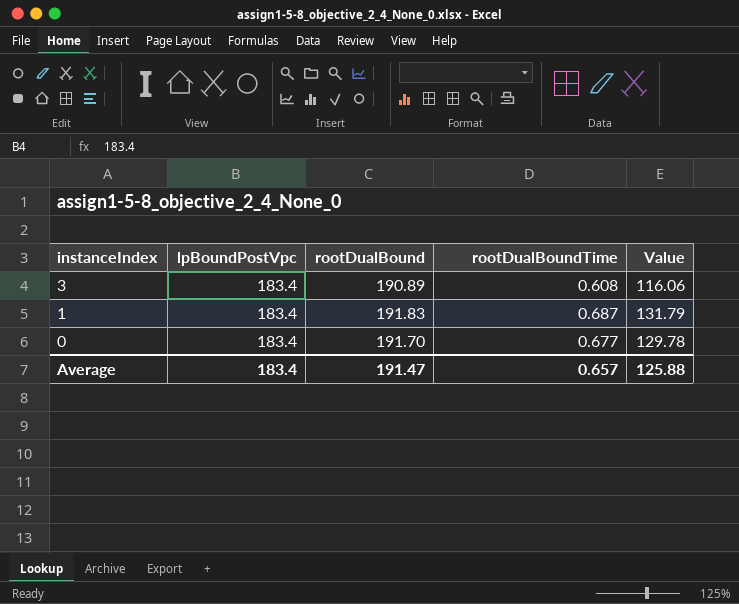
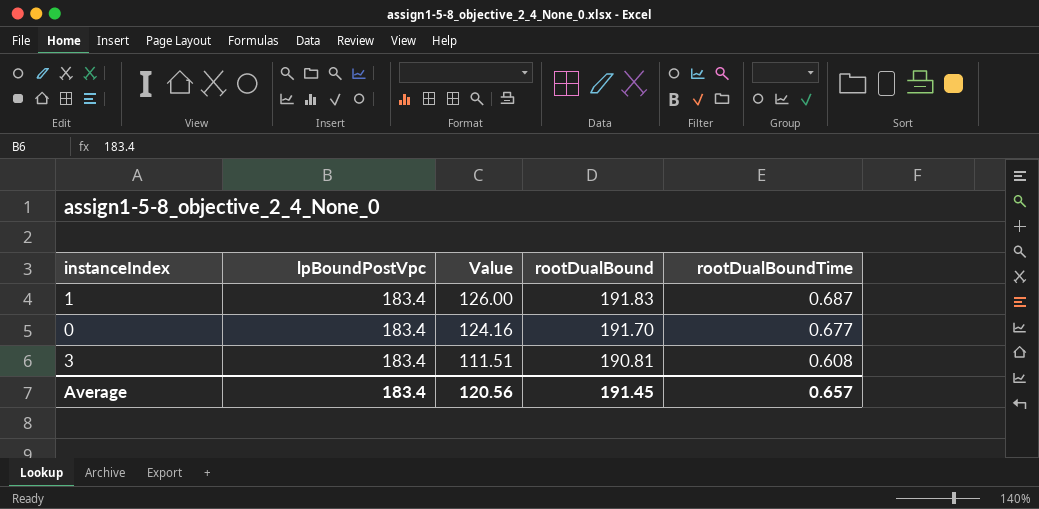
row order: instanceIndex descending -> Value descending
column Value | formula: [rootDualBound] * [rootDualBoundTime] -> [lpBoundPostVpc] * [rootDualBoundTime]
column Value | position: 5 -> 3
3 | rootDualBound: 190.89 -> 190.81
Average | Value: 125.88 -> 120.56
Average | rootDualBound: 191.47 -> 191.45

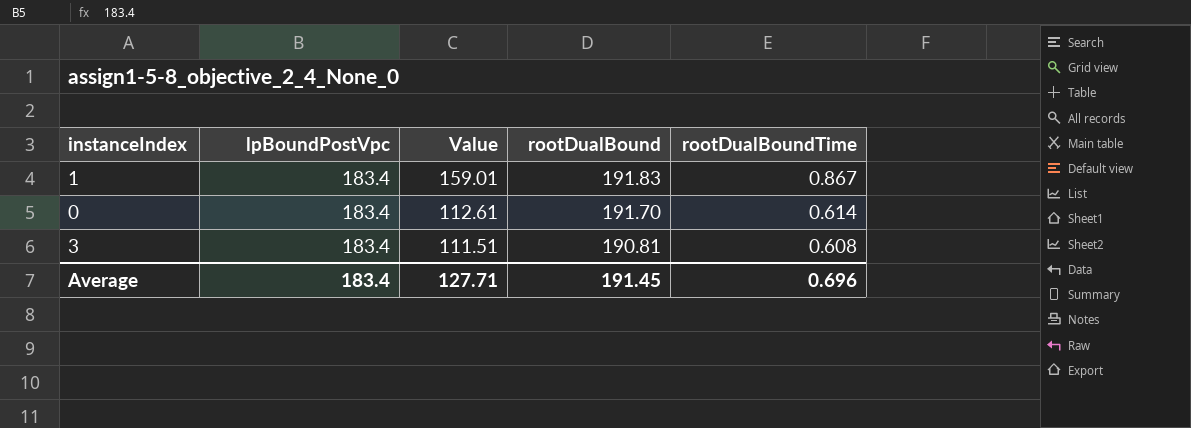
1 | Value: 126.00 -> 159.01
1 | rootDualBoundTime: 0.687 -> 0.867
0 | Value: 124.16 -> 112.61
0 | rootDualBoundTime: 0.677 -> 0.614
Average | Value: 120.56 -> 127.71
Average | rootDualBoundTime: 0.657 -> 0.696

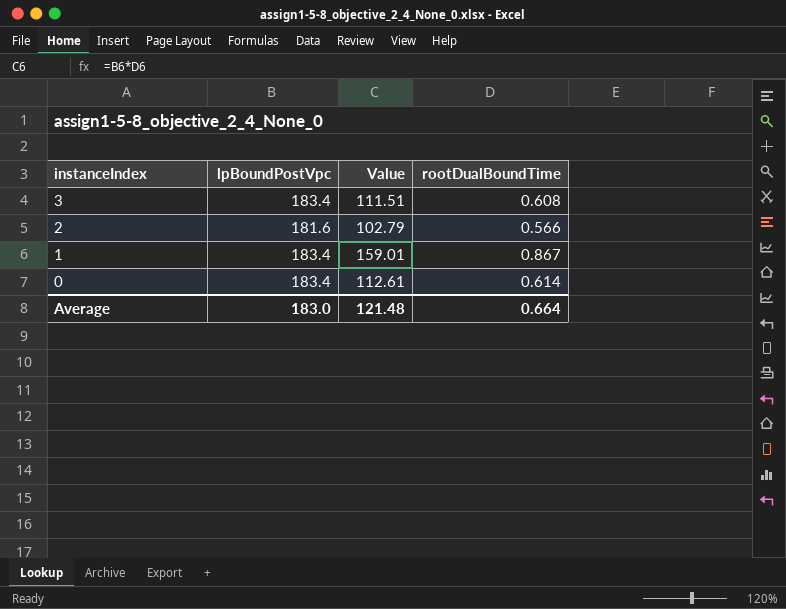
row order: Value descending -> instanceIndex descending
column rootDualBound | position: 4 -> none
row 2: none -> 181.6 | 102.79 | 0.566
Average | lpBoundPostVpc: 183.4 -> 183.0
Average | Value: 127.71 -> 121.48
Average | rootDualBoundTime: 0.696 -> 0.664

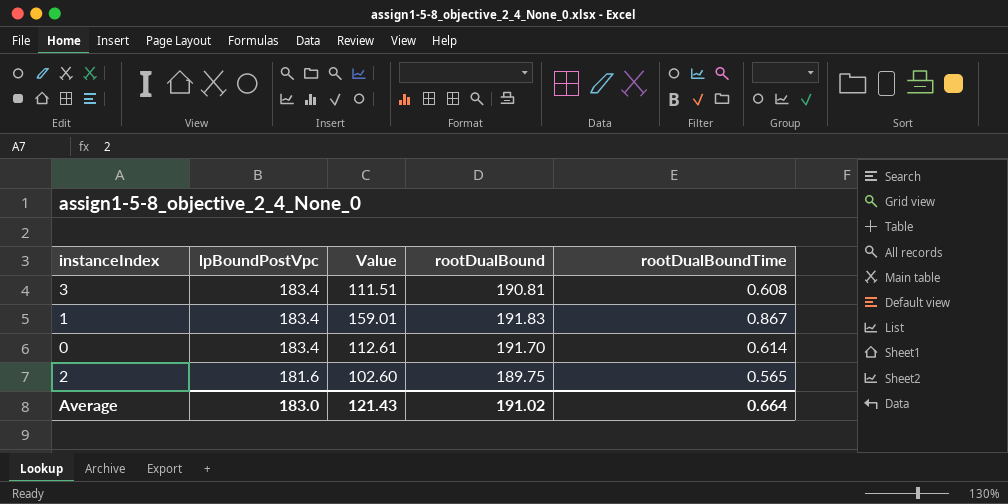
row order: instanceIndex descending -> lpBoundPostVpc descending
column rootDualBound | position: none -> 4
2 | Value: 102.79 -> 102.60
2 | rootDualBoundTime: 0.566 -> 0.565
Average | Value: 121.48 -> 121.43

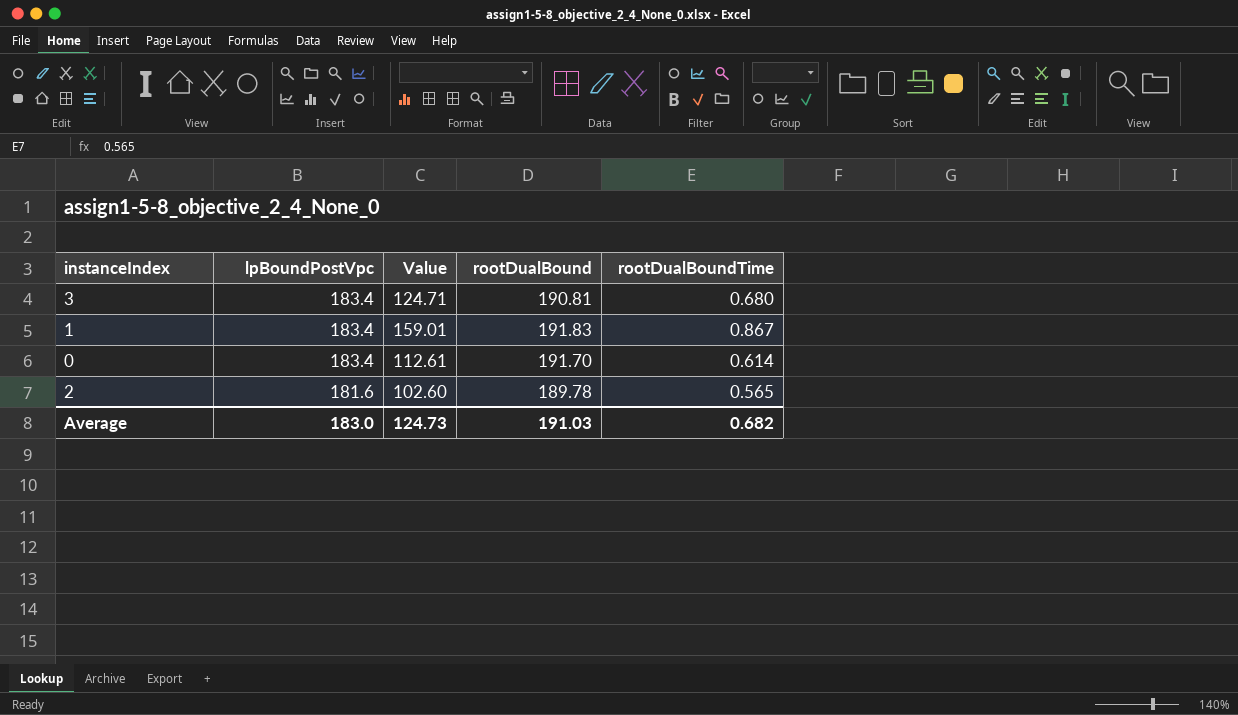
3 | Value: 111.51 -> 124.71
3 | rootDualBoundTime: 0.608 -> 0.680
2 | rootDualBound: 189.75 -> 189.78
Average | Value: 121.43 -> 124.73
Average | rootDualBound: 191.02 -> 191.03
Average | rootDualBoundTime: 0.664 -> 0.682

